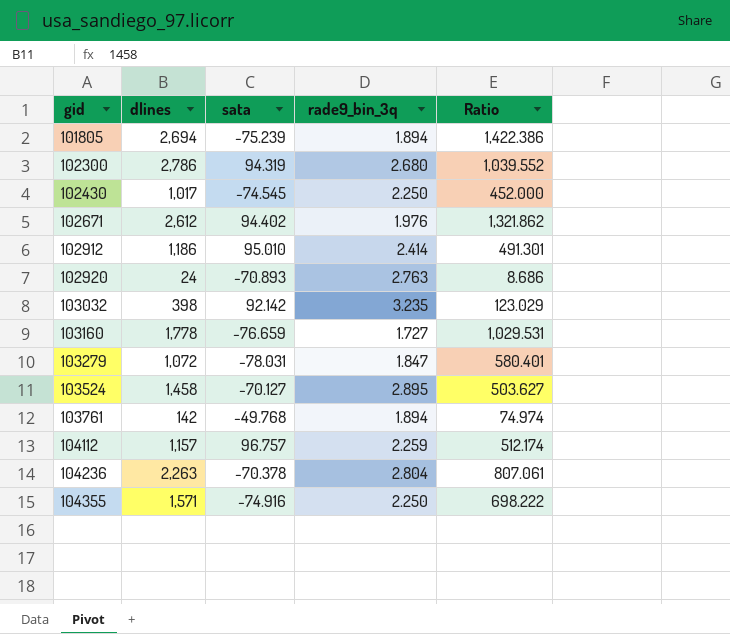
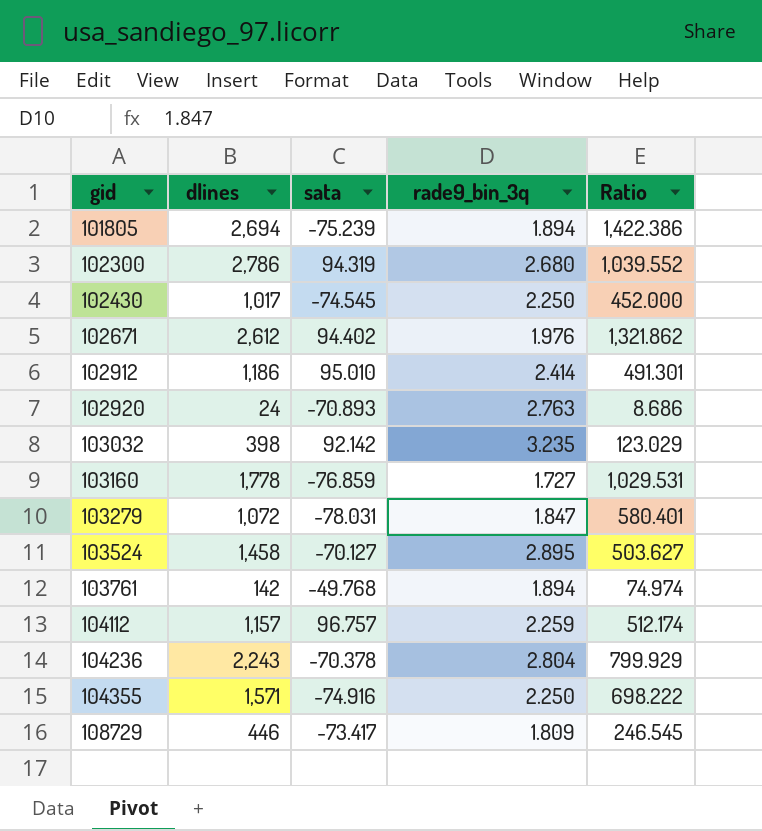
103160 | sata: -76.659 -> -76.859
104236 | dlines: 2,263 -> 2,243
104236 | Ratio: 807.061 -> 799.929
row 108729: none -> 446 | -73.417 | 1.809 | 246.545

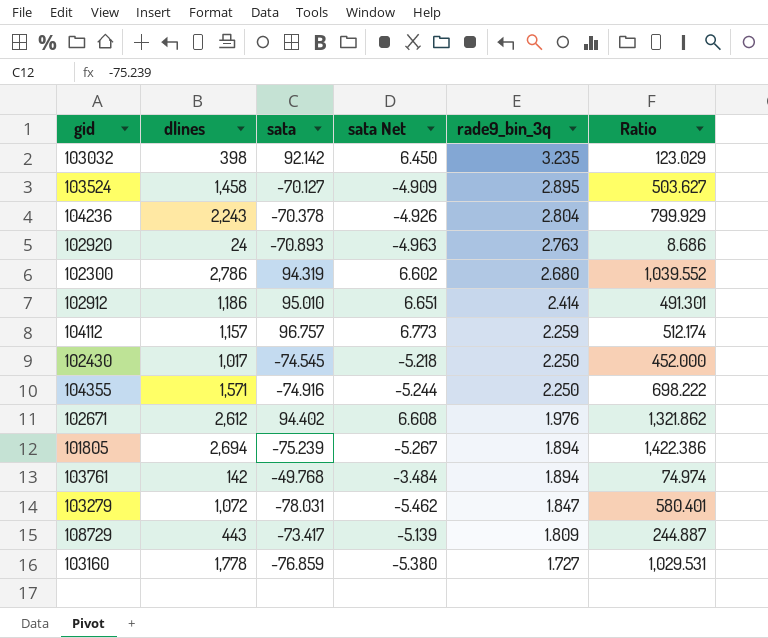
row order: gid ascending -> rade9_bin_3q descending
column sata Net | formula: none -> [sata] * 0.07
108729 | dlines: 446 -> 443
108729 | Ratio: 246.545 -> 244.887

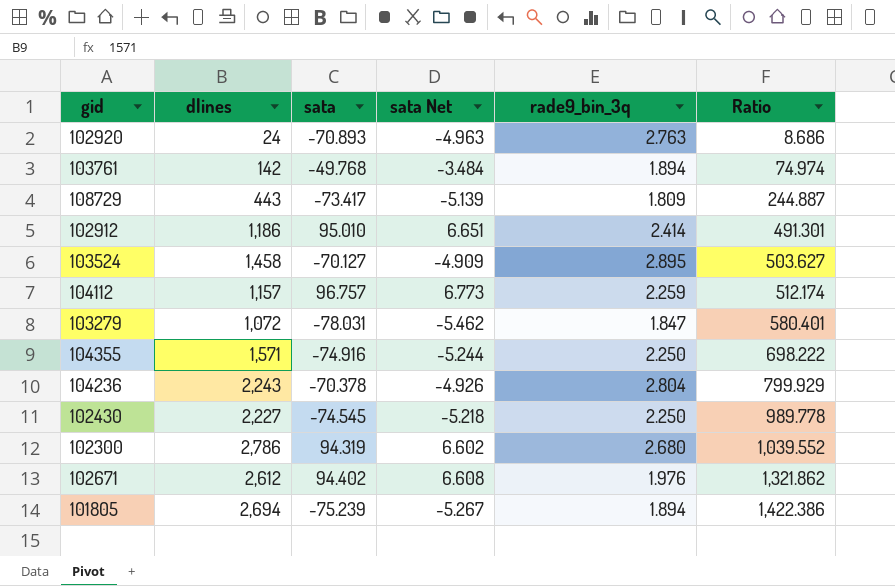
row order: rade9_bin_3q descending -> Ratio ascending
row 103032: 398 | 92.142 | 6.450 | 3.235 | 123.029 -> none
row 103160: 1,778 | -76.859 | -5.380 | 1.727 | 1,029.531 -> none
102430 | dlines: 1,017 -> 2,227
102430 | Ratio: 452.000 -> 989.778

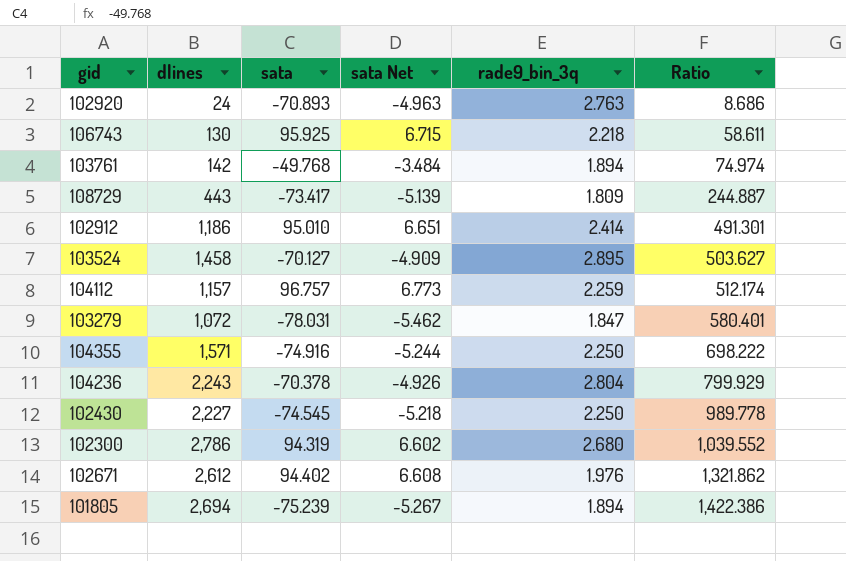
row 106743: none -> 130 | 95.925 | 6.715 | 2.218 | 58.611

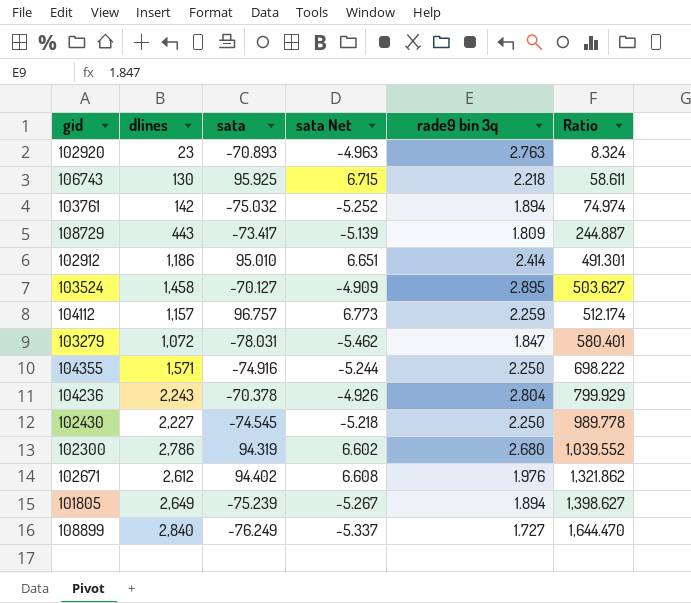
column name: rade9_bin_3q -> rade9 bin 3q
102920 | dlines: 24 -> 23
102920 | Ratio: 8.686 -> 8.324
103761 | sata: -49.768 -> -75.032
103761 | sata Net: -3.484 -> -5.252
101805 | dlines: 2,694 -> 2,649
101805 | Ratio: 1,422.386 -> 1,398.627
row 108899: none -> 2,840 | -76.249 | -5.337 | 1.727 | 1,644.470

